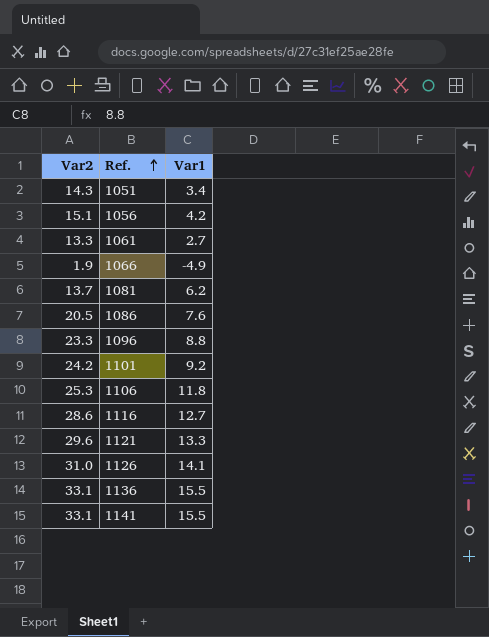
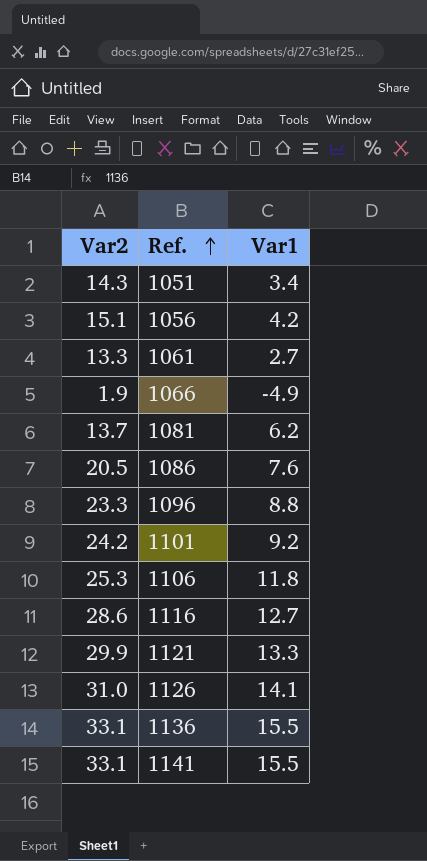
1121 | Var2: 29.6 -> 29.9

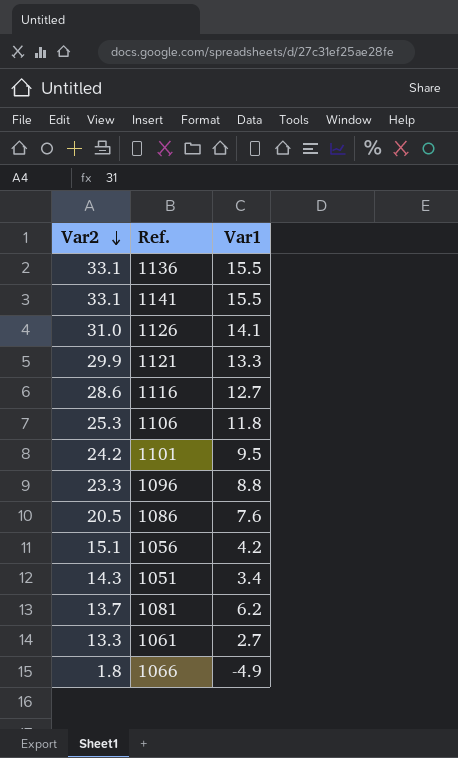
row order: Ref. ascending -> Var2 descending
1101 | Var1: 9.2 -> 9.5
1066 | Var2: 1.9 -> 1.8

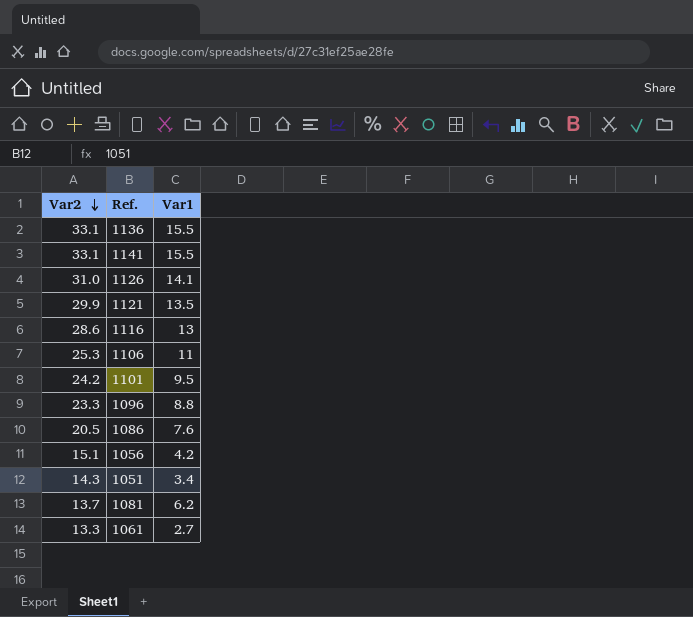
row 1066: 1.8 | -4.9 -> none
1121 | Var1: 13.3 -> 13.5
1116 | Var1: 12.7 -> 13
1106 | Var1: 11.8 -> 11

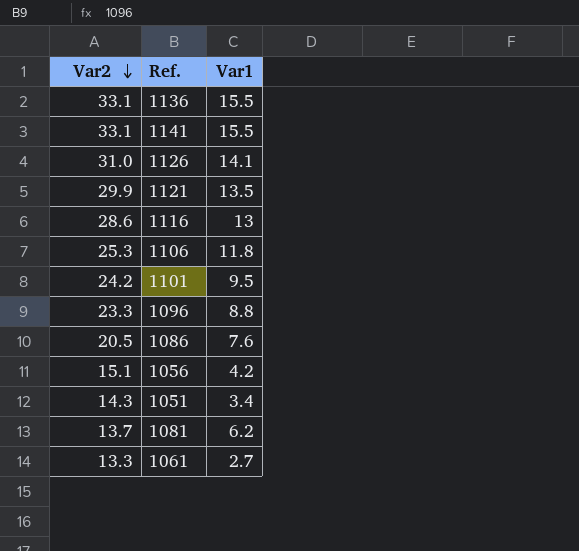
1106 | Var1: 11 -> 11.8

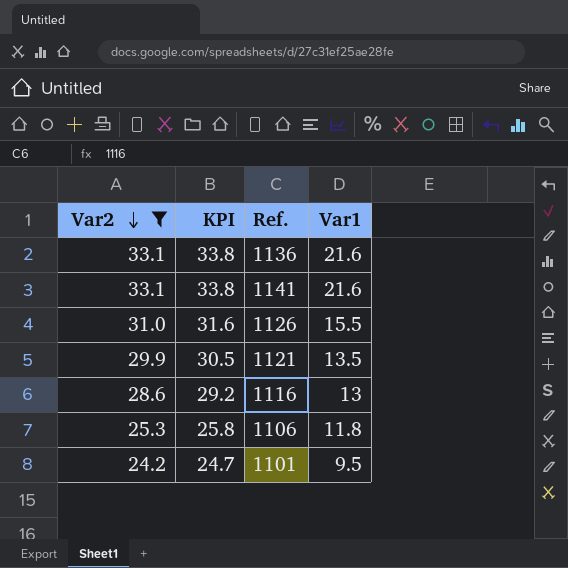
filter: none -> Var2 >= 24.2
column KPI | formula: none -> [Var2] * 1.02
1136 | Var1: 15.5 -> 21.6
1141 | Var1: 15.5 -> 21.6
1126 | Var1: 14.1 -> 15.5

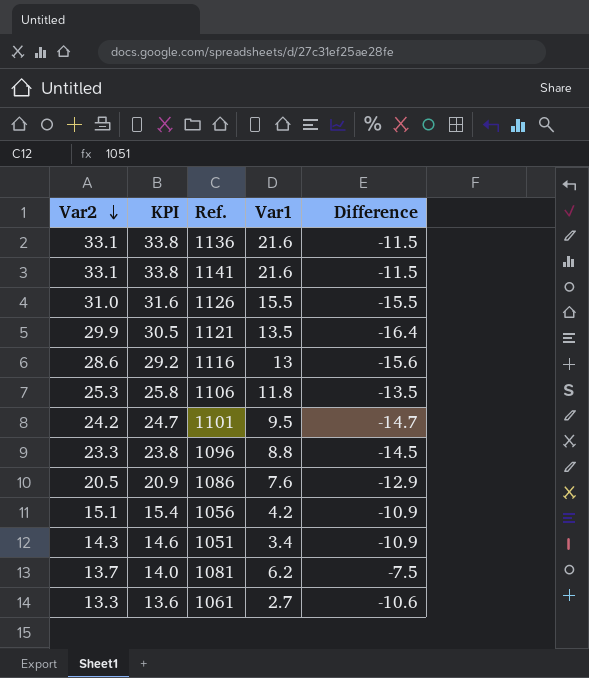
filter: Var2 >= 24.2 -> none
column Difference | formula: none -> [Var1] - [Var2]

